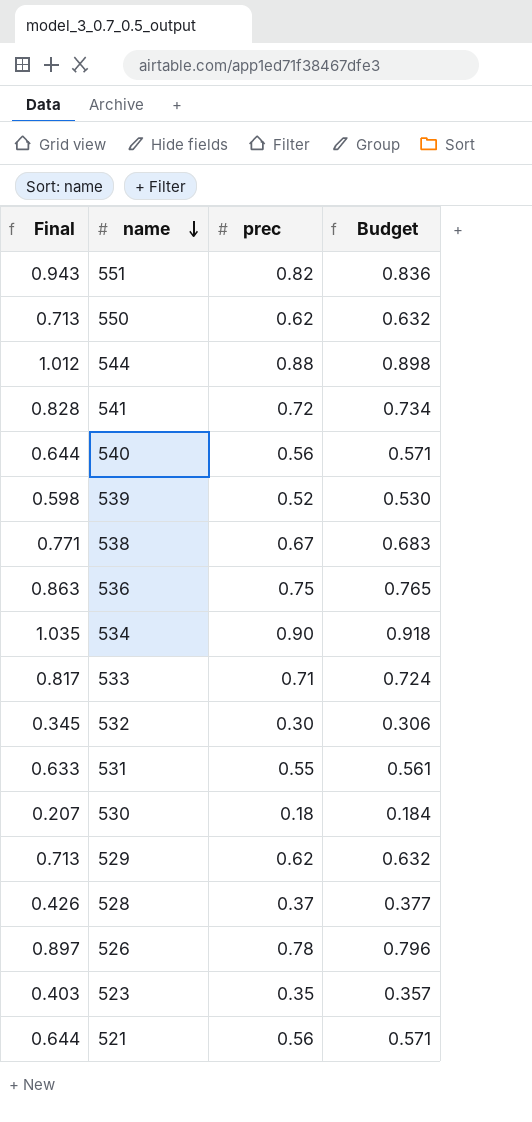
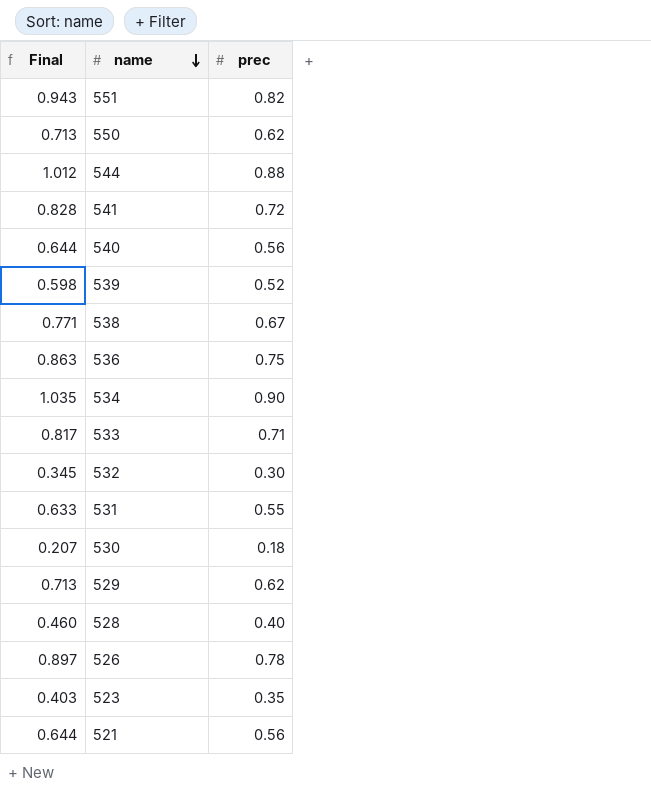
column Budget | formula: [prec] * 1.02 -> none
528 | Final: 0.426 -> 0.460
528 | prec: 0.37 -> 0.40

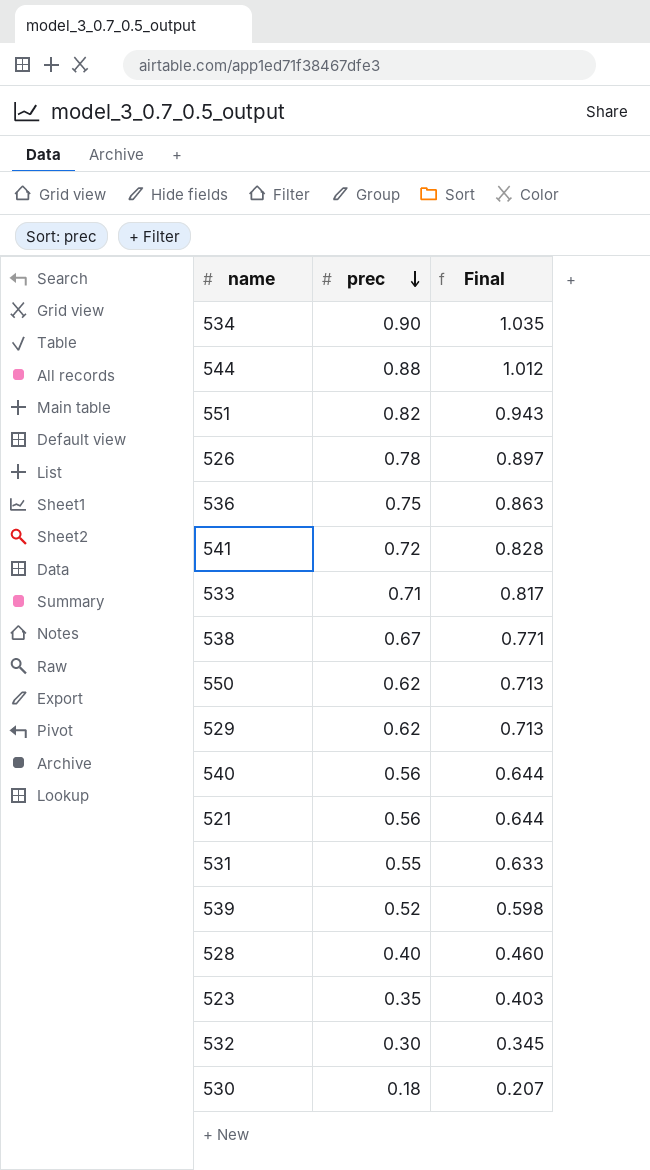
row order: name descending -> prec descending
column Final | position: 1 -> 3

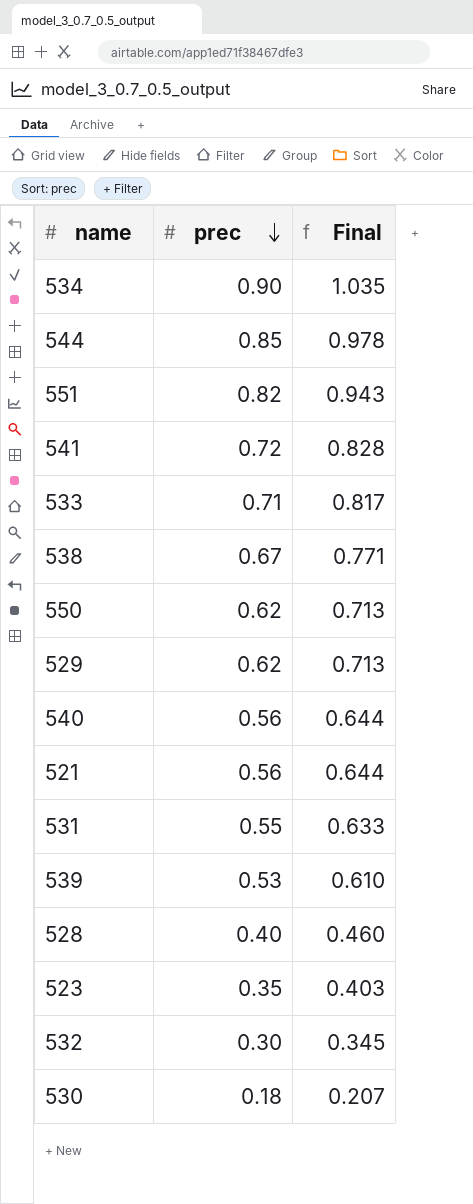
row 526: 0.78 | 0.897 -> none
row 536: 0.75 | 0.863 -> none
544 | prec: 0.88 -> 0.85
544 | Final: 1.012 -> 0.978
539 | prec: 0.52 -> 0.53
539 | Final: 0.598 -> 0.610

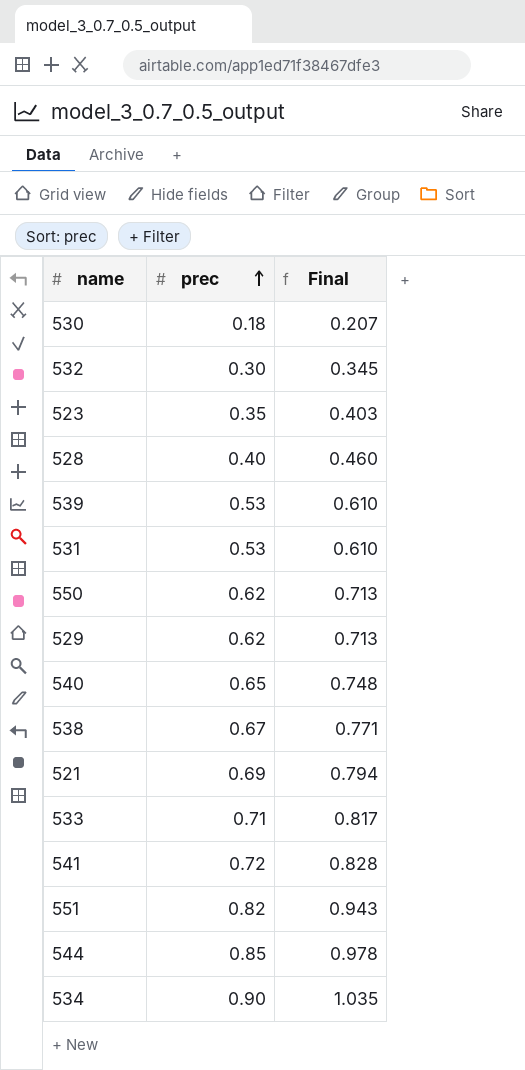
row order: prec descending -> prec ascending
531 | prec: 0.55 -> 0.53
531 | Final: 0.633 -> 0.610
540 | prec: 0.56 -> 0.65
540 | Final: 0.644 -> 0.748
521 | prec: 0.56 -> 0.69
521 | Final: 0.644 -> 0.794

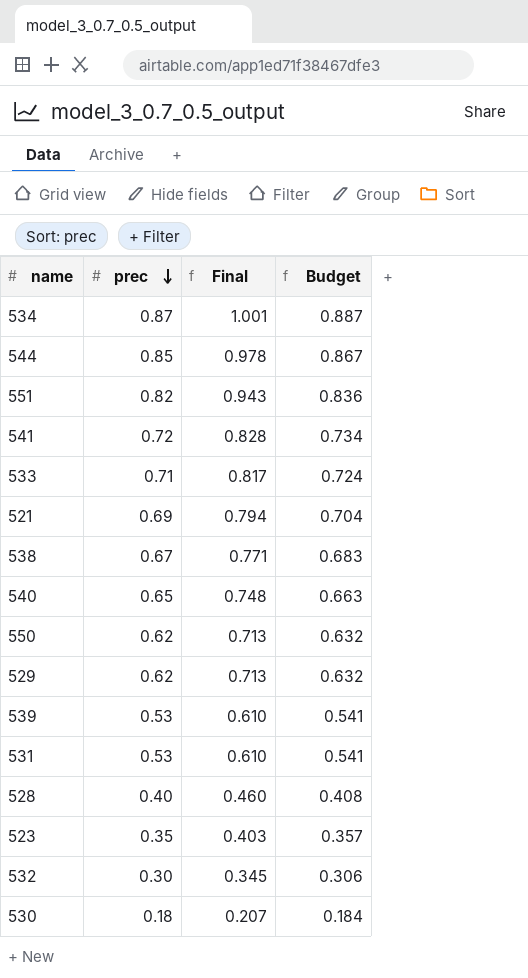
row order: prec ascending -> prec descending
column Budget | formula: none -> [prec] * 1.02
534 | prec: 0.90 -> 0.87
534 | Final: 1.035 -> 1.001

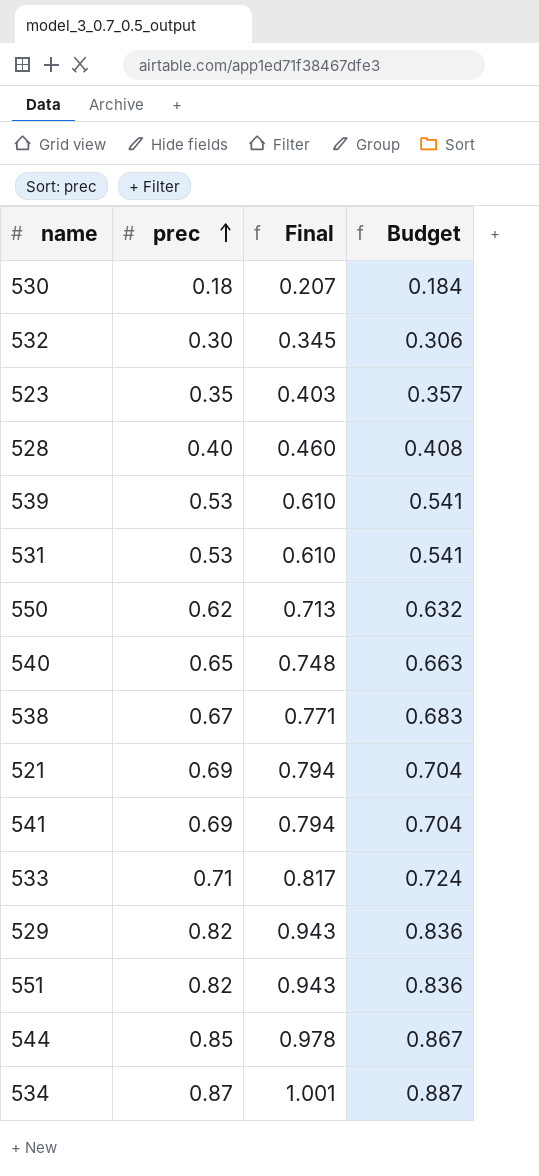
row order: prec descending -> prec ascending
541 | prec: 0.72 -> 0.69
541 | Final: 0.828 -> 0.794
541 | Budget: 0.734 -> 0.704
529 | prec: 0.62 -> 0.82
529 | Final: 0.713 -> 0.943
529 | Budget: 0.632 -> 0.836

